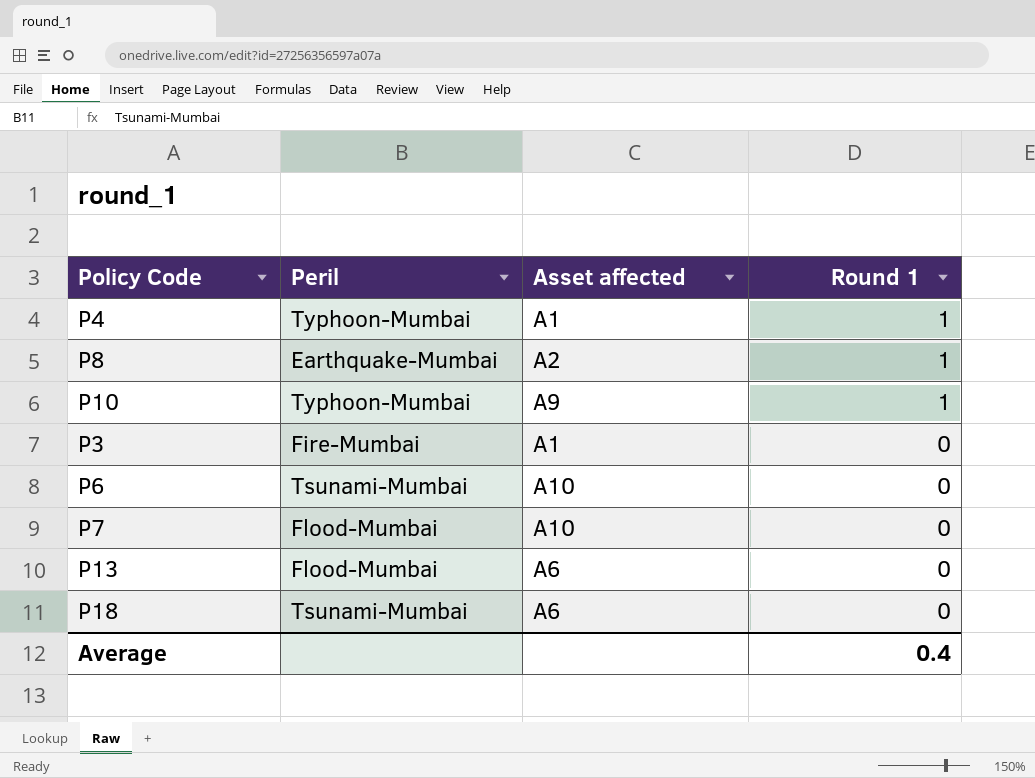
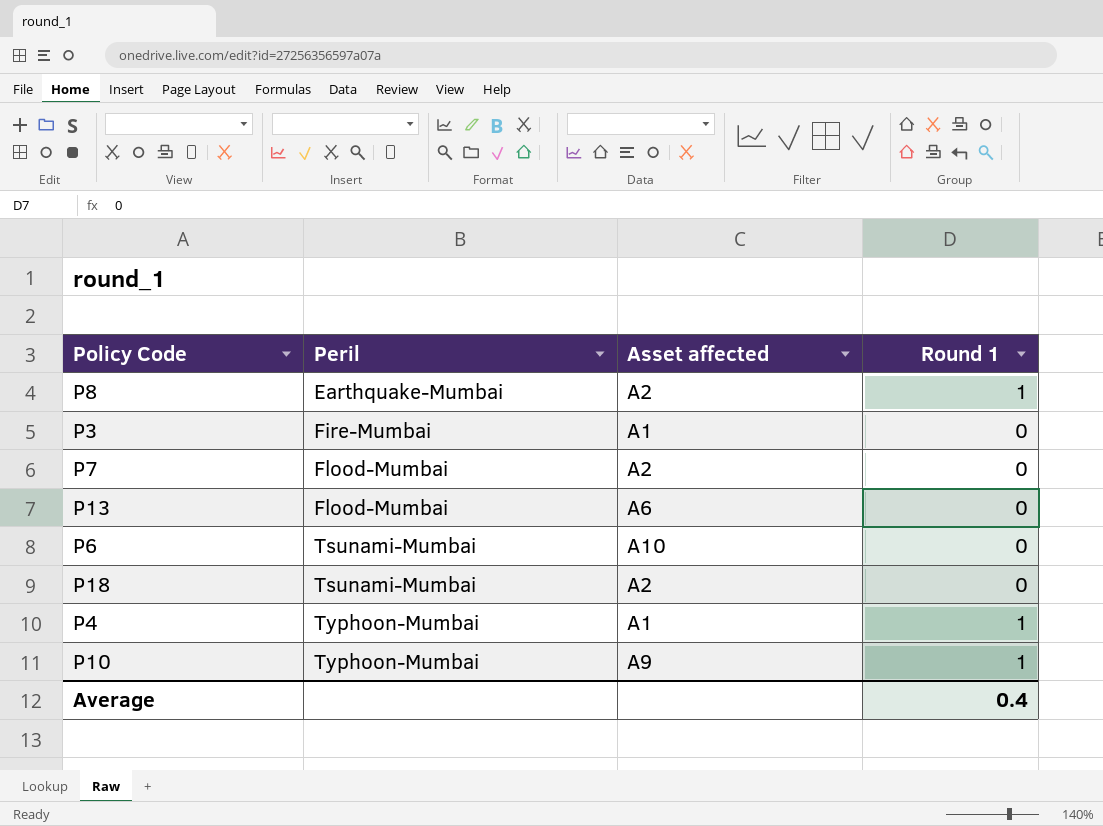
row order: Round 1 descending -> Peril ascending
P7 | Asset affected: A10 -> A2
P18 | Asset affected: A6 -> A2

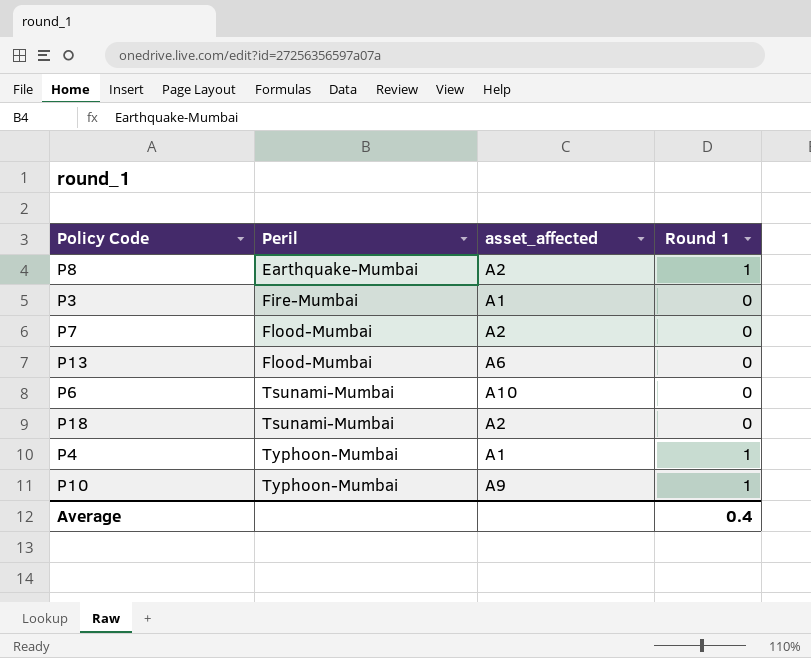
column name: Asset affected -> asset_affected

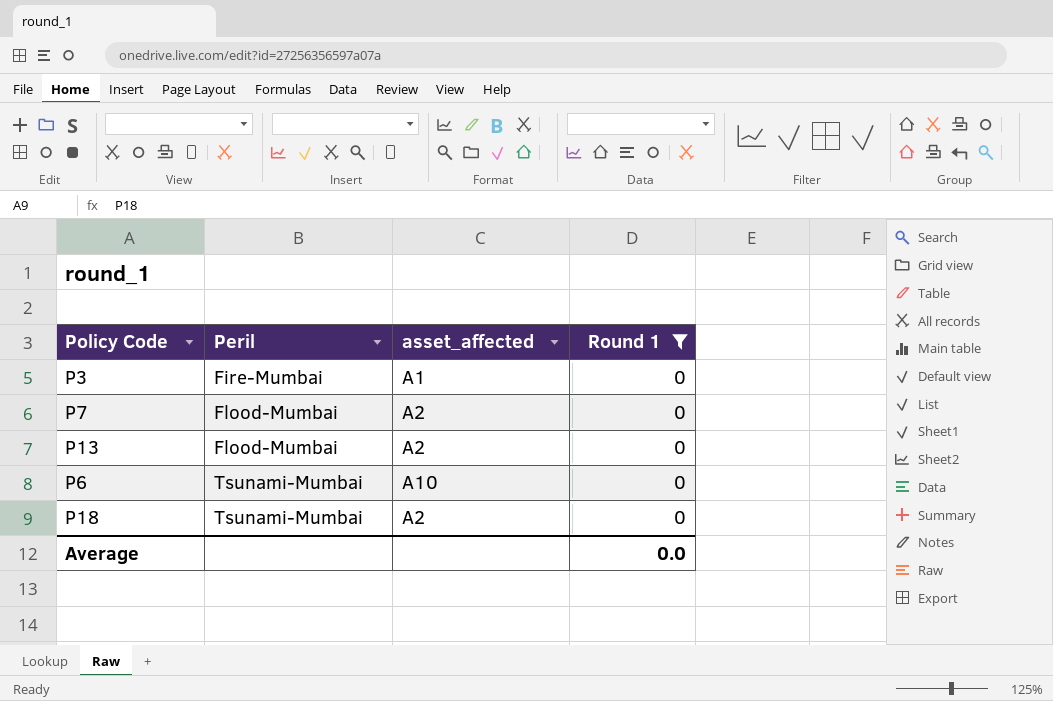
filter: none -> Round 1 = 0
P13 | asset_affected: A6 -> A2
Average | Round 1: 0.4 -> 0.0

